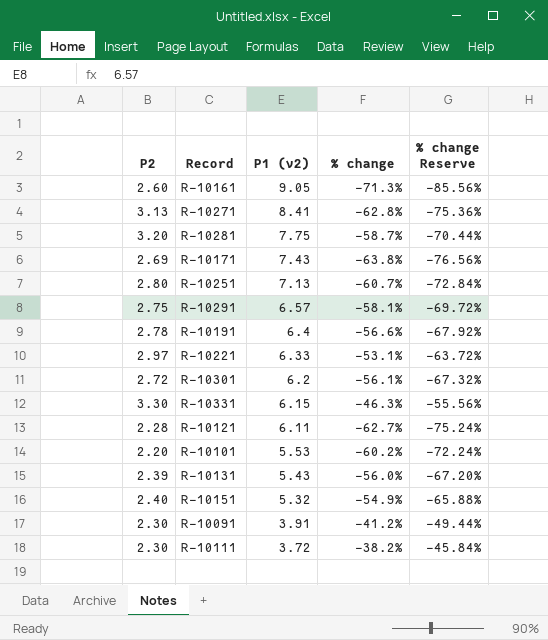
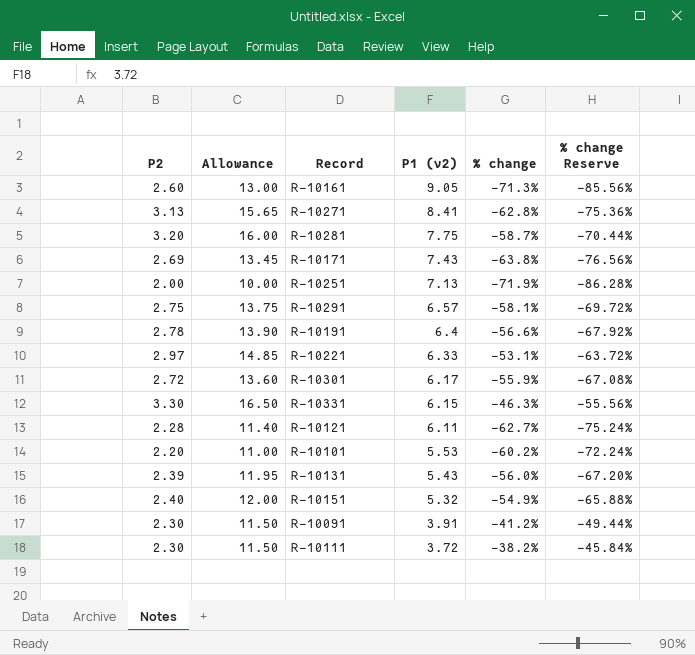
column Allowance | formula: none -> [P2] * 5
R-10251 | P2: 2.80 -> 2.00
R-10251 | % change: -60.7% -> -71.9%
R-10251 | % change Reserve: -72.84% -> -86.28%
R-10301 | P1 (v2): 6.2 -> 6.17
R-10301 | % change: -56.1% -> -55.9%
R-10301 | % change Reserve: -67.32% -> -67.08%

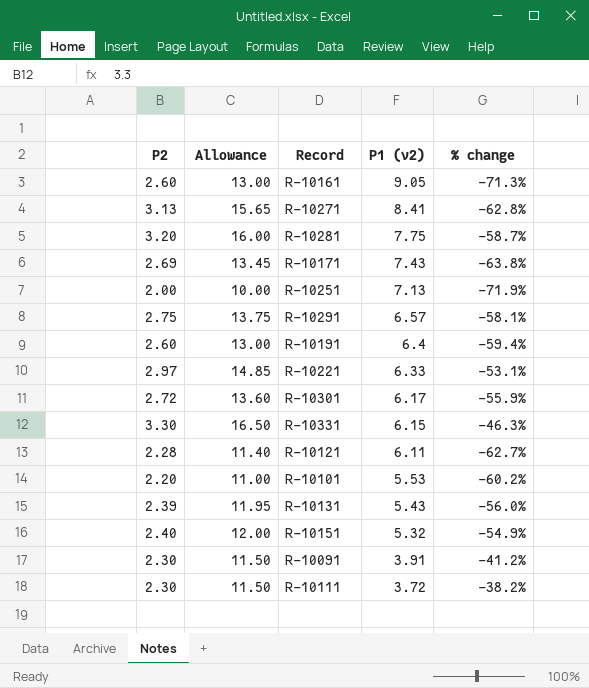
column % change Reserve | formula: [% change] * 1.2 -> none
R-10191 | P2: 2.78 -> 2.60
R-10191 | Allowance: 13.90 -> 13.00
R-10191 | % change: -56.6% -> -59.4%

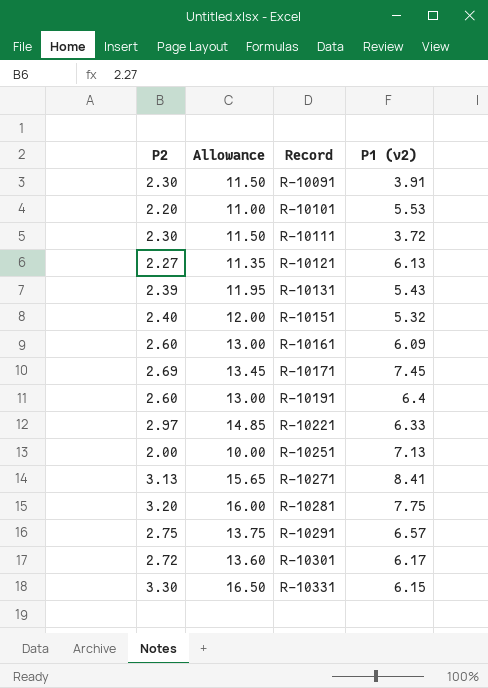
row order: P1 (v2) descending -> Record ascending
column % change | formula: ([P2] - [P1 (v2)]) / [P1 (v2)] -> none
R-10121 | P2: 2.28 -> 2.27
R-10121 | Allowance: 11.40 -> 11.35
R-10121 | P1 (v2): 6.11 -> 6.13
R-10161 | P1 (v2): 9.05 -> 6.09
R-10171 | P1 (v2): 7.43 -> 7.45

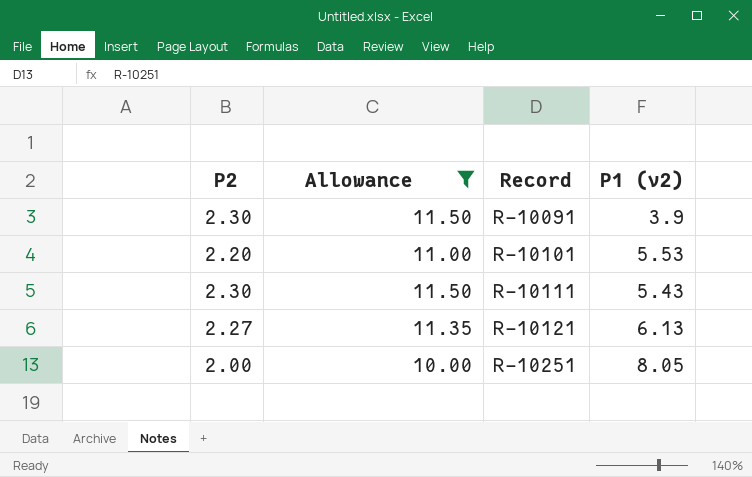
filter: none -> Allowance <= 11.50
R-10091 | P1 (v2): 3.91 -> 3.9
R-10111 | P1 (v2): 3.72 -> 5.43
R-10251 | P1 (v2): 7.13 -> 8.05

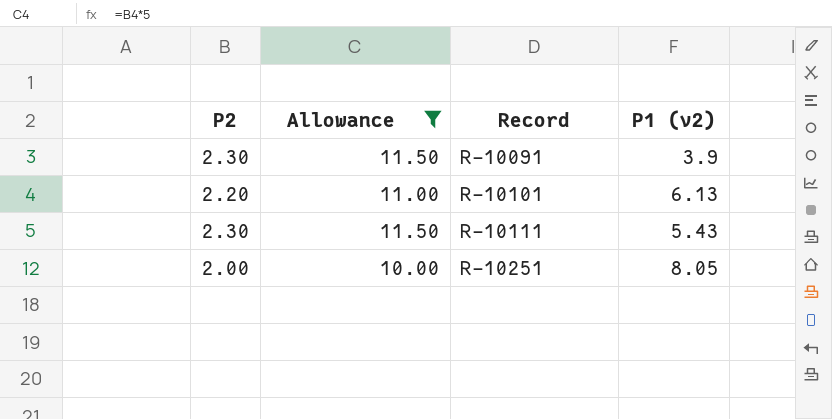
row R-10121: 2.27 | 11.35 | 6.13 -> none
R-10101 | P1 (v2): 5.53 -> 6.13

